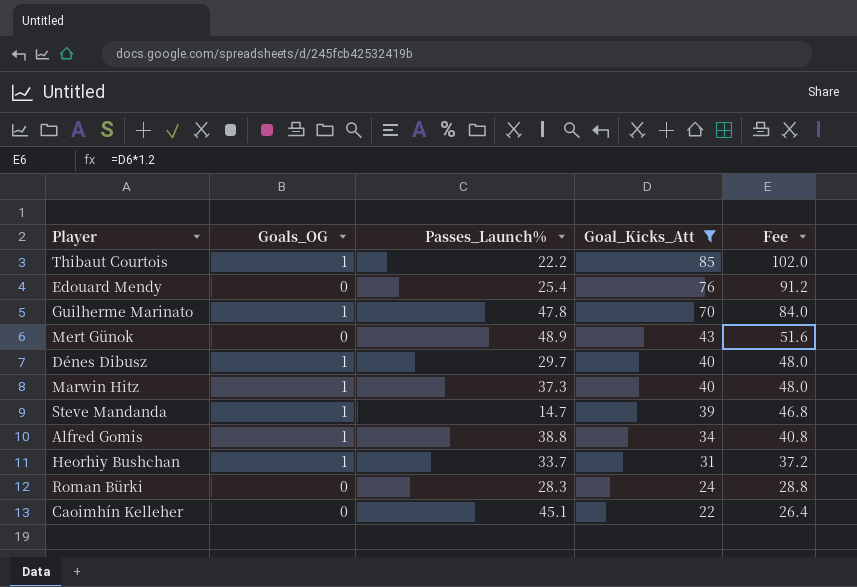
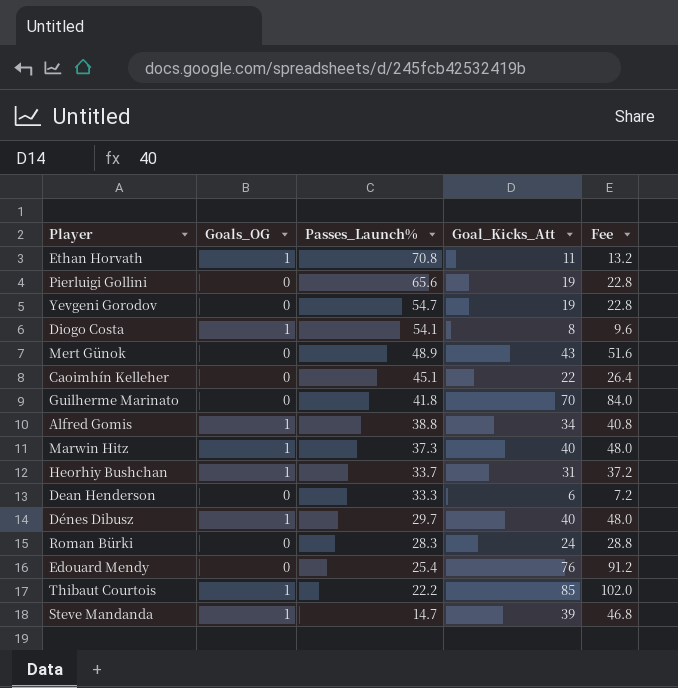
filter: Goal_Kicks_Att >= 22 -> none
row order: Goal_Kicks_Att descending -> Passes_Launch% descending
Guilherme Marinato | Goals_OG: 1 -> 0
Guilherme Marinato | Passes_Launch%: 47.8 -> 41.8

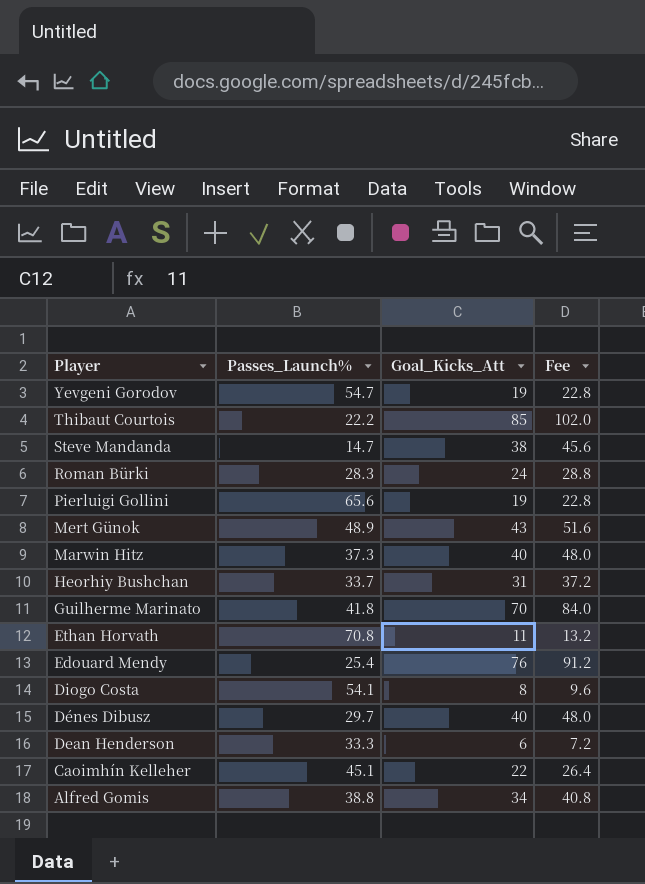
row order: Passes_Launch% descending -> Player descending
column Goals_OG | position: 2 -> none
Steve Mandanda | Goal_Kicks_Att: 39 -> 38
Steve Mandanda | Fee: 46.8 -> 45.6

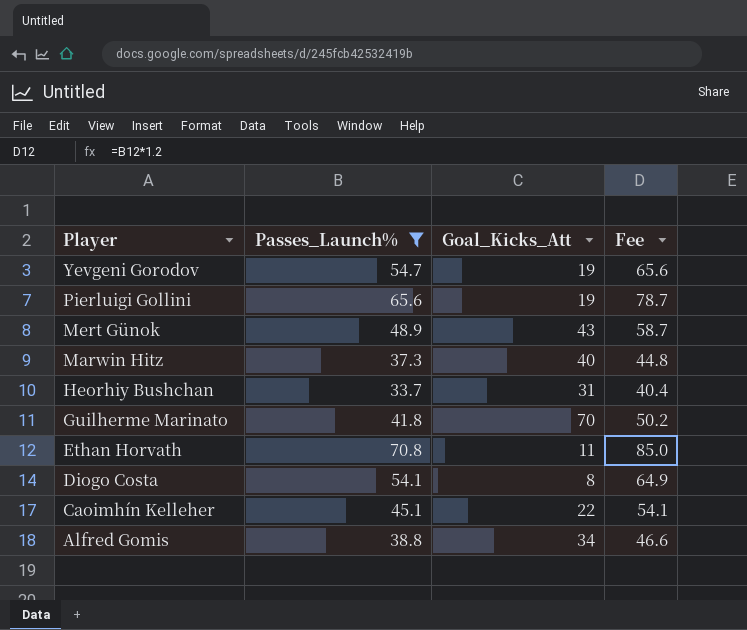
filter: none -> Passes_Launch% >= 33.7
column Fee | formula: [Goal_Kicks_Att] * 1.2 -> [Passes_Launch%] * 1.2

